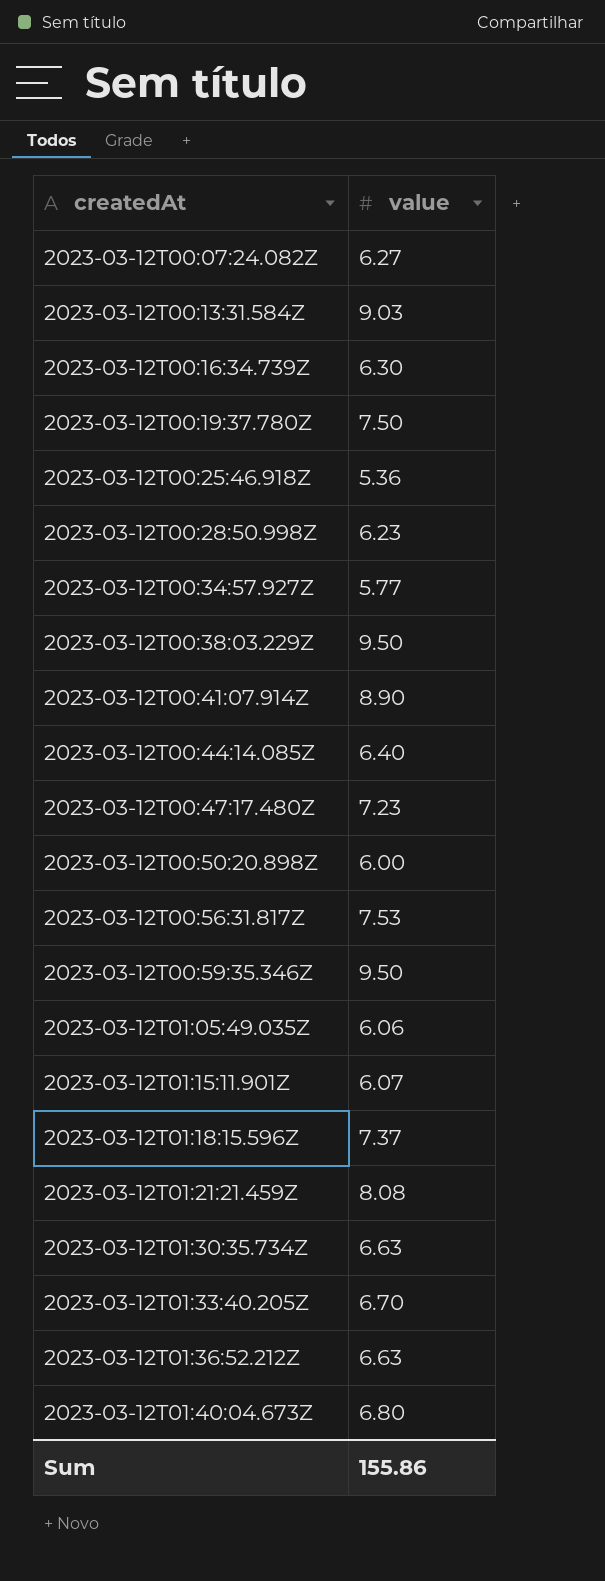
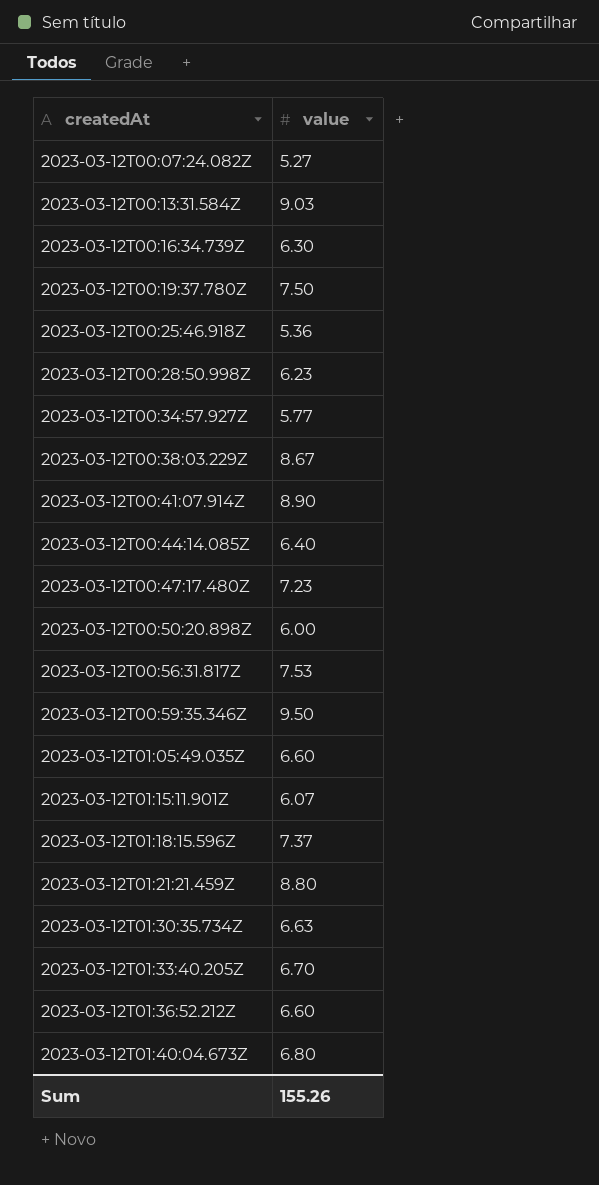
2023-03-12T00:07:24.082Z | value: 6.27 -> 5.27
2023-03-12T00:38:03.229Z | value: 9.50 -> 8.67
2023-03-12T01:05:49.035Z | value: 6.06 -> 6.60
2023-03-12T01:21:21.459Z | value: 8.08 -> 8.80
2023-03-12T01:36:52.212Z | value: 6.63 -> 6.60
Sum | value: 155.86 -> 155.26

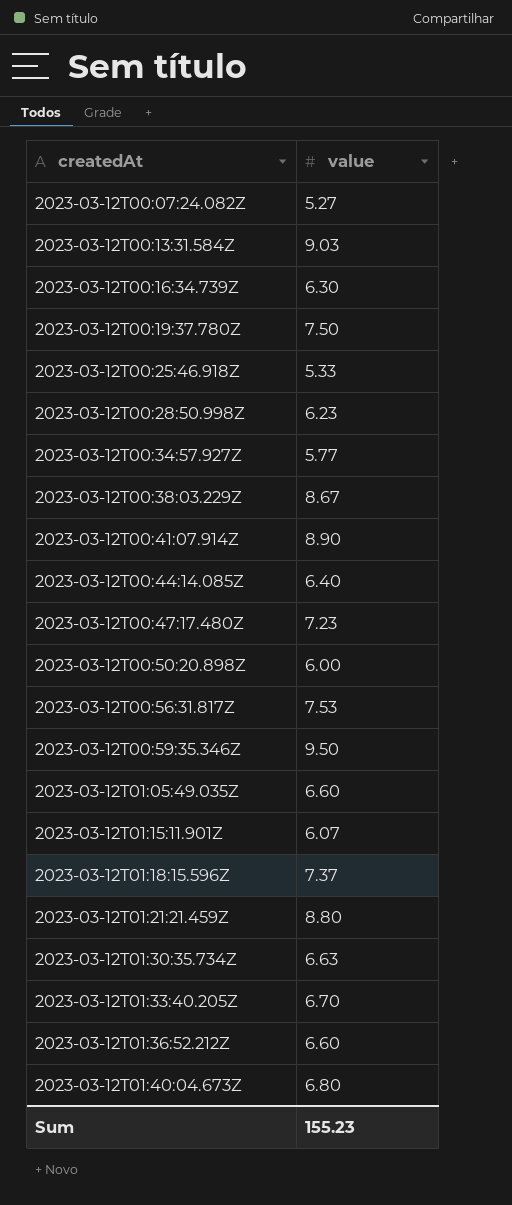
2023-03-12T00:25:46.918Z | value: 5.36 -> 5.33
Sum | value: 155.26 -> 155.23

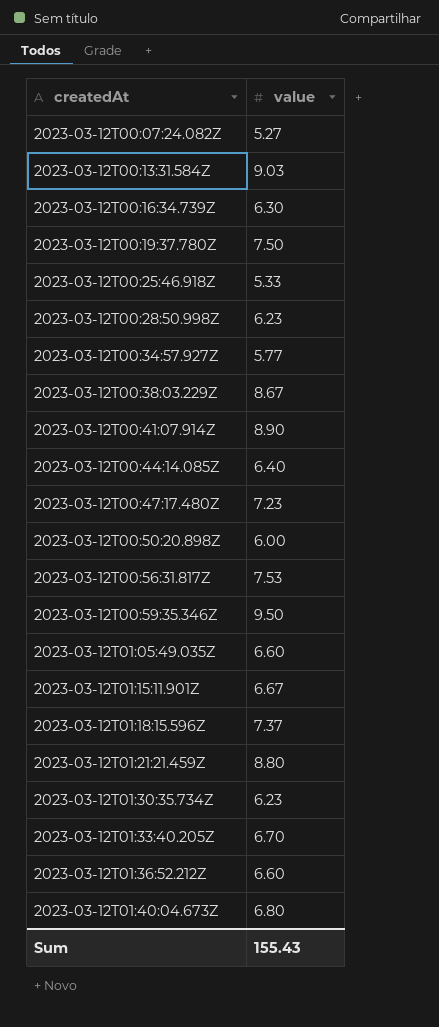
2023-03-12T01:15:11.901Z | value: 6.07 -> 6.67
2023-03-12T01:30:35.734Z | value: 6.63 -> 6.23
Sum | value: 155.23 -> 155.43

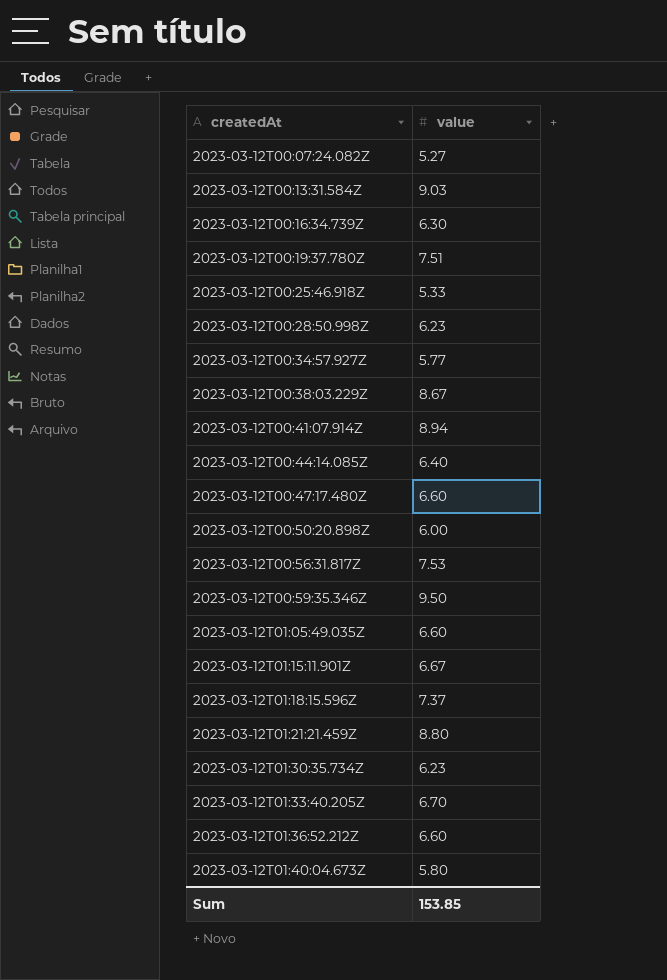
2023-03-12T00:19:37.780Z | value: 7.50 -> 7.51
2023-03-12T00:41:07.914Z | value: 8.90 -> 8.94
2023-03-12T00:47:17.480Z | value: 7.23 -> 6.60
2023-03-12T01:40:04.673Z | value: 6.80 -> 5.80
Sum | value: 155.43 -> 153.85

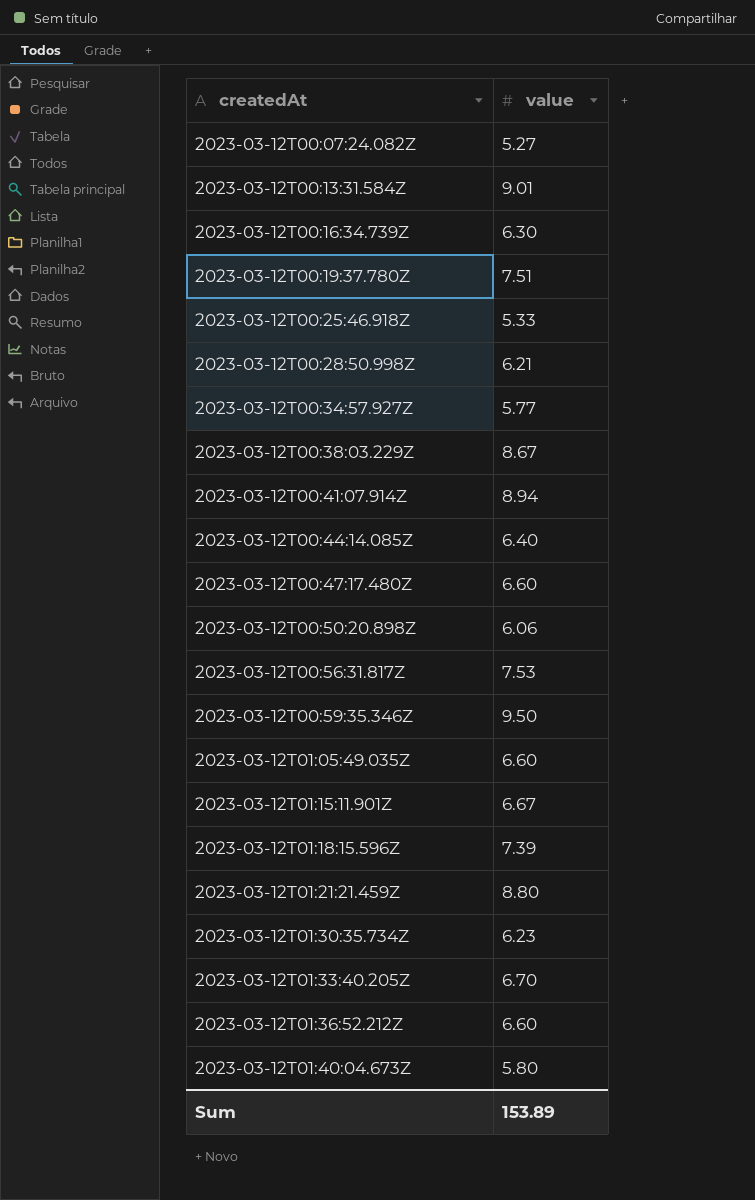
2023-03-12T00:13:31.584Z | value: 9.03 -> 9.01
2023-03-12T00:28:50.998Z | value: 6.23 -> 6.21
2023-03-12T00:50:20.898Z | value: 6.00 -> 6.06
2023-03-12T01:18:15.596Z | value: 7.37 -> 7.39
Sum | value: 153.85 -> 153.89

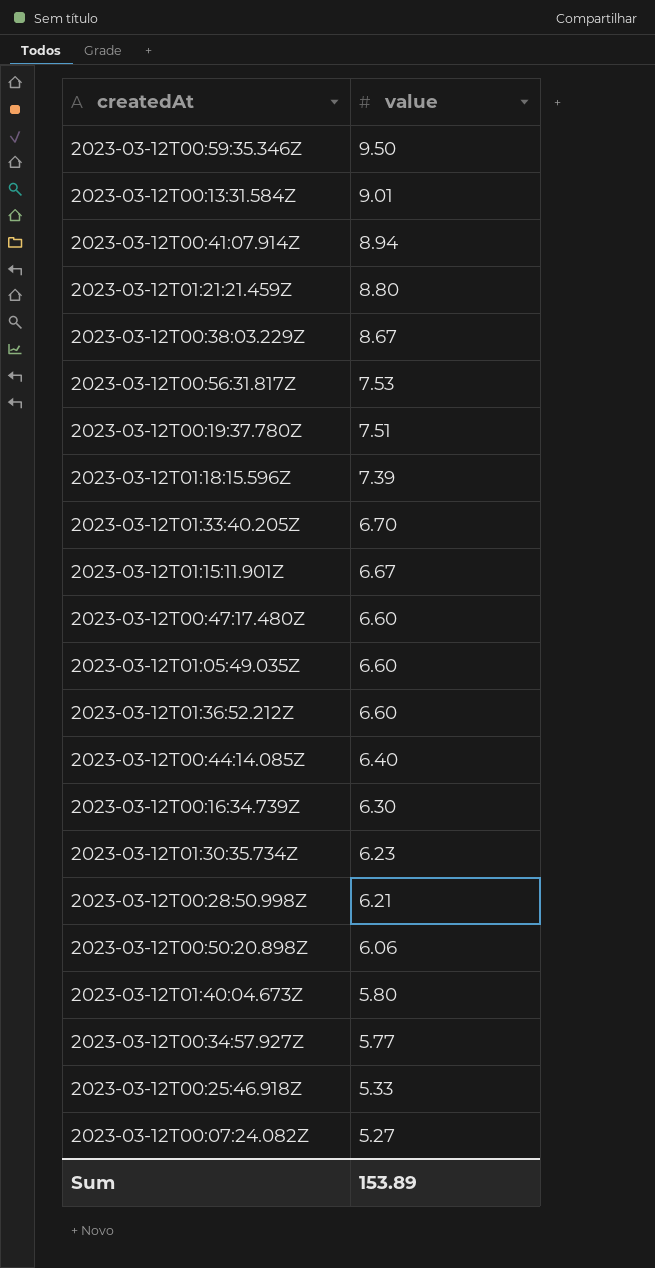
row order: createdAt ascending -> value descending

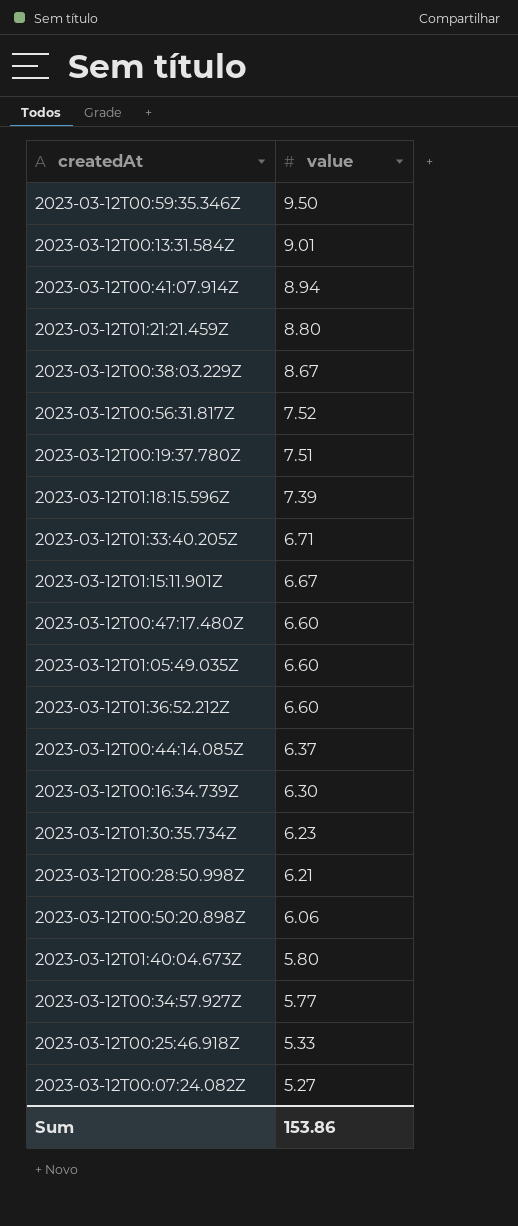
2023-03-12T00:56:31.817Z | value: 7.53 -> 7.52
2023-03-12T01:33:40.205Z | value: 6.70 -> 6.71
2023-03-12T00:44:14.085Z | value: 6.40 -> 6.37
Sum | value: 153.89 -> 153.86

